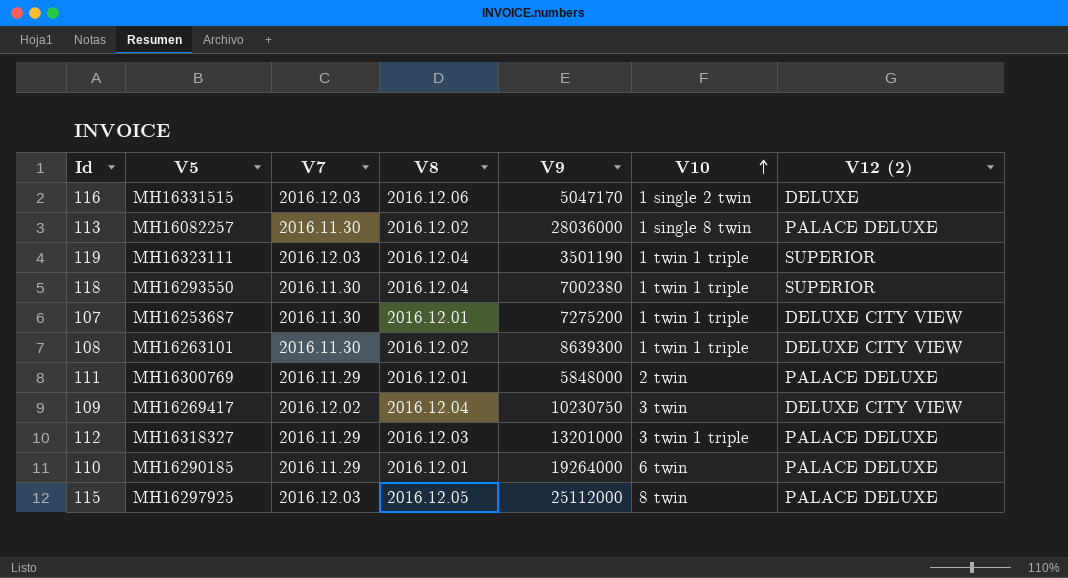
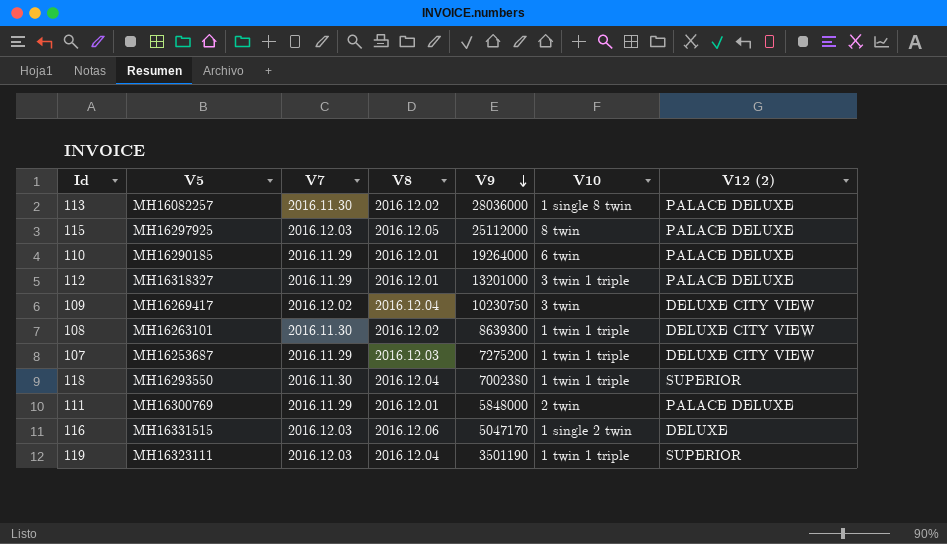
row order: V10 ascending -> V9 descending
112 | V8: 2016.12.03 -> 2016.12.01
107 | V7: 2016.11.30 -> 2016.11.29
107 | V8: 2016.12.01 -> 2016.12.03

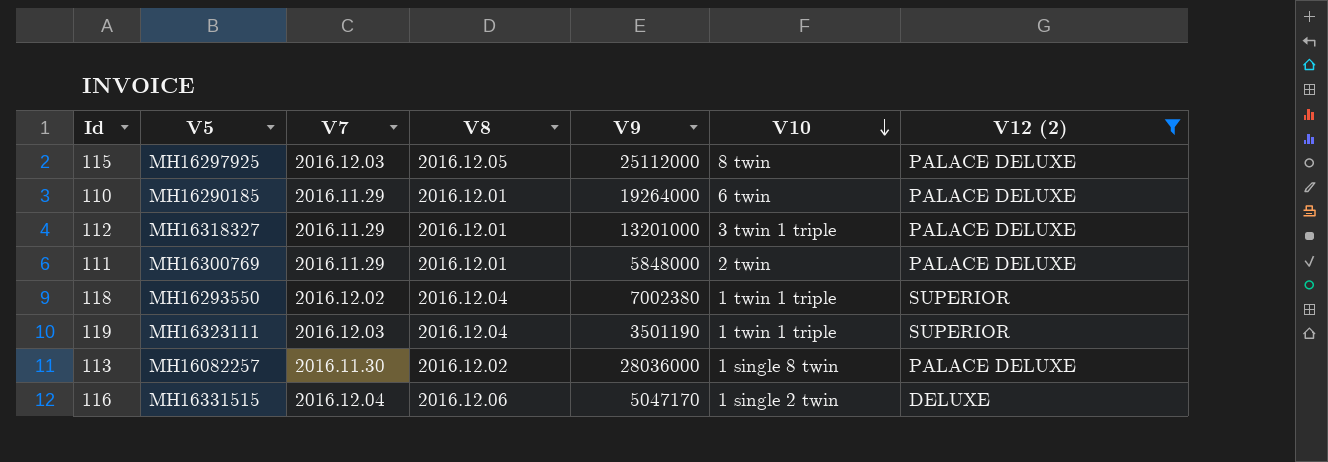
filter: none -> V12 (2) != DELUXE CITY VIEW
row order: V9 descending -> V10 descending
118 | V7: 2016.11.30 -> 2016.12.02
116 | V7: 2016.12.03 -> 2016.12.04

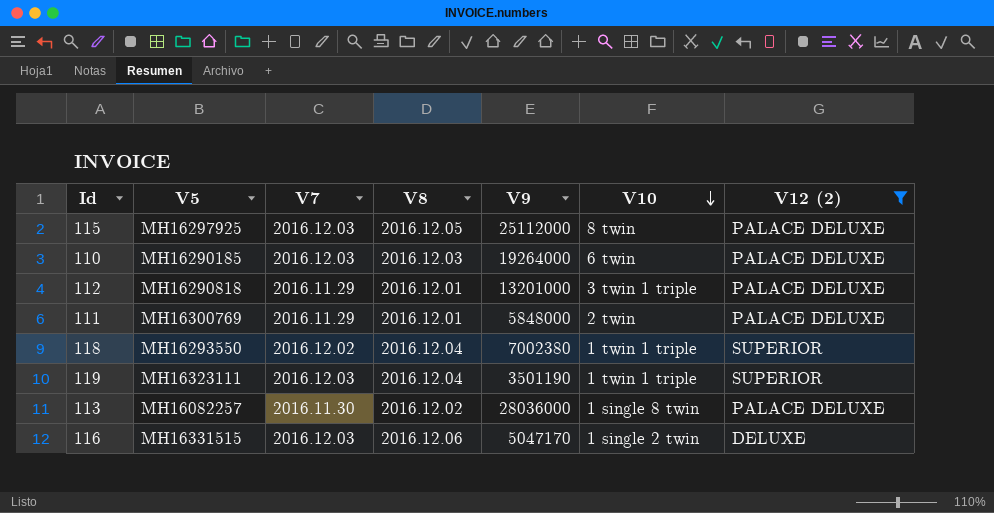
110 | V7: 2016.11.29 -> 2016.12.03
110 | V8: 2016.12.01 -> 2016.12.03
112 | V5: MH16318327 -> MH16290818
116 | V7: 2016.12.04 -> 2016.12.03

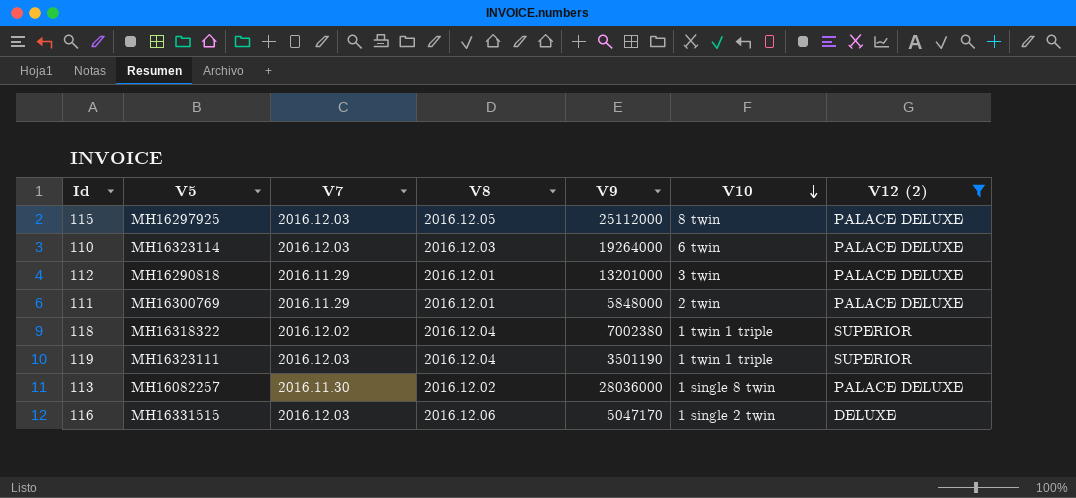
110 | V5: MH16290185 -> MH16323114
112 | V10: 3 twin 1 triple -> 3 twin
118 | V5: MH16293550 -> MH16318322

